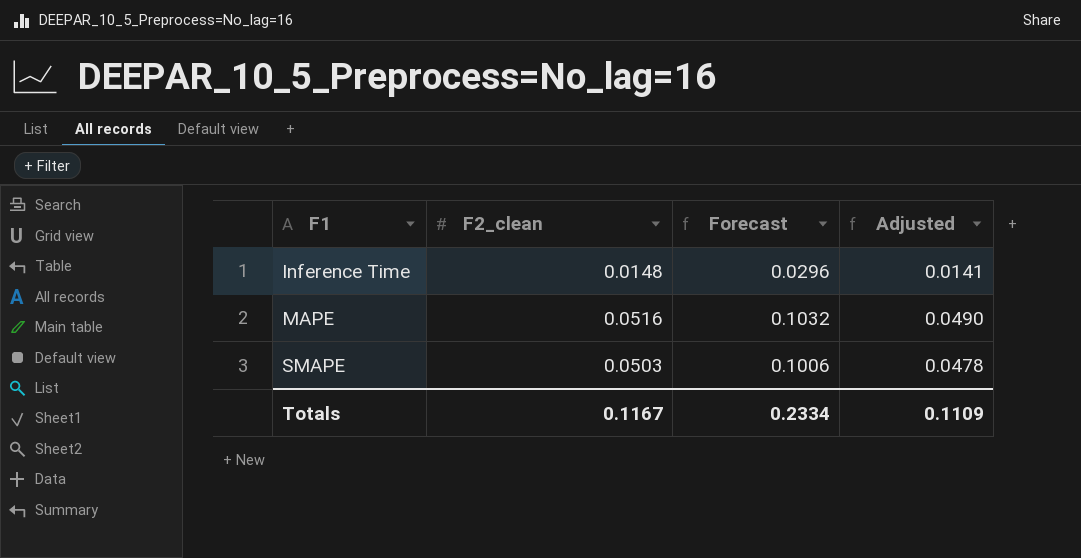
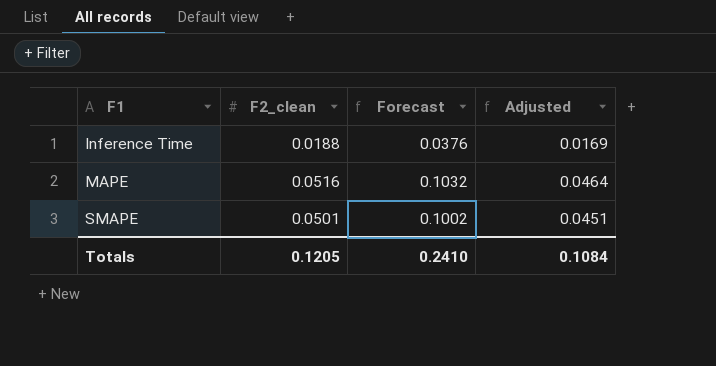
column Adjusted | formula: [F2_clean] * 0.95 -> [F2_clean] * 0.9
Inference Time | F2_clean: 0.0148 -> 0.0188
Inference Time | Forecast: 0.0296 -> 0.0376
SMAPE | F2_clean: 0.0503 -> 0.0501
SMAPE | Forecast: 0.1006 -> 0.1002
Totals | F2_clean: 0.1167 -> 0.1205
Totals | Forecast: 0.2334 -> 0.2410
Totals | Adjusted: 0.1109 -> 0.1084

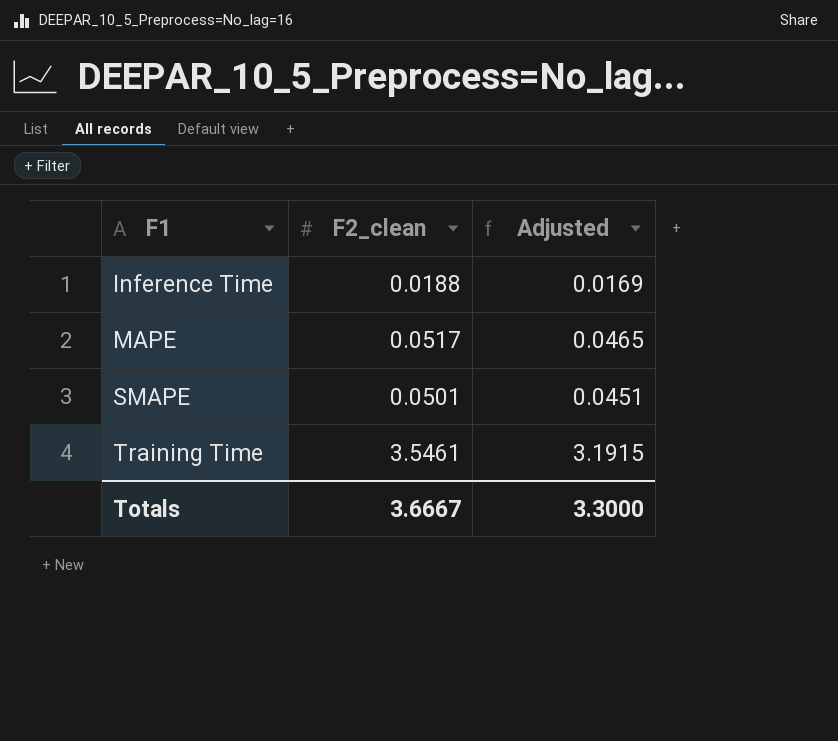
column Forecast | formula: [F2_clean] * 2 -> none
MAPE | F2_clean: 0.0516 -> 0.0517
MAPE | Adjusted: 0.0464 -> 0.0465
row Training Time: none -> 3.5461 | 3.1915
Totals | F2_clean: 0.1205 -> 3.6667
Totals | Adjusted: 0.1084 -> 3.3000

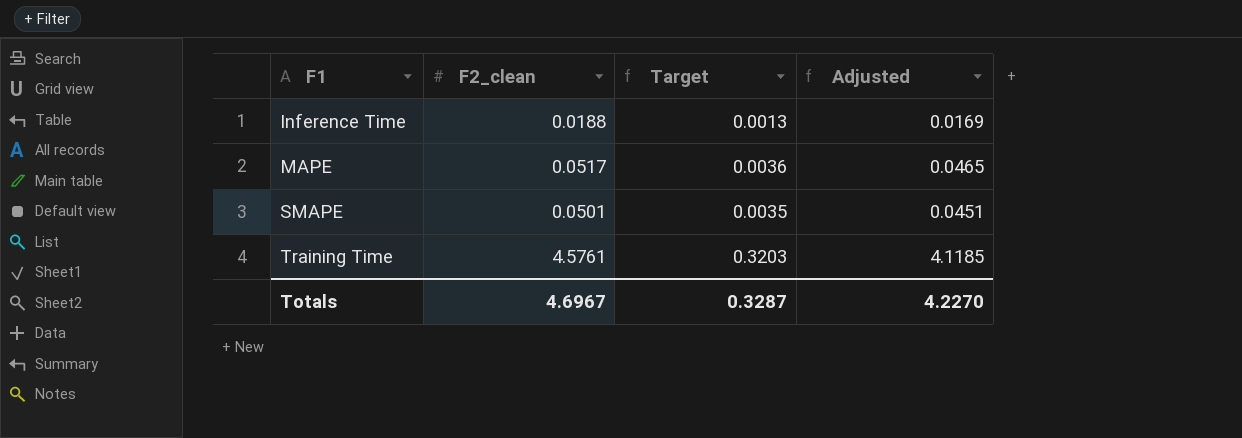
column Target | formula: none -> [F2_clean] * 0.07
Training Time | F2_clean: 3.5461 -> 4.5761
Training Time | Adjusted: 3.1915 -> 4.1185
Totals | F2_clean: 3.6667 -> 4.6967
Totals | Adjusted: 3.3000 -> 4.2270

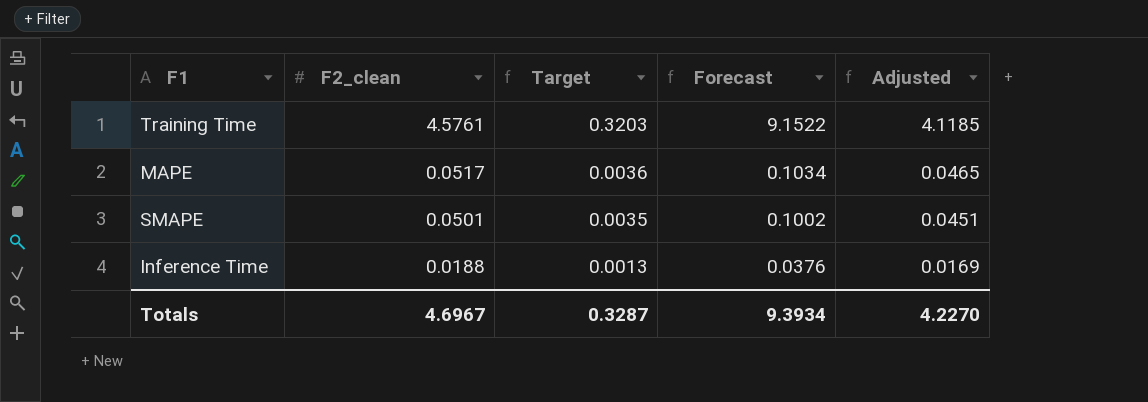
row order: F1 ascending -> F2_clean descending
column Forecast | formula: none -> [F2_clean] * 2

